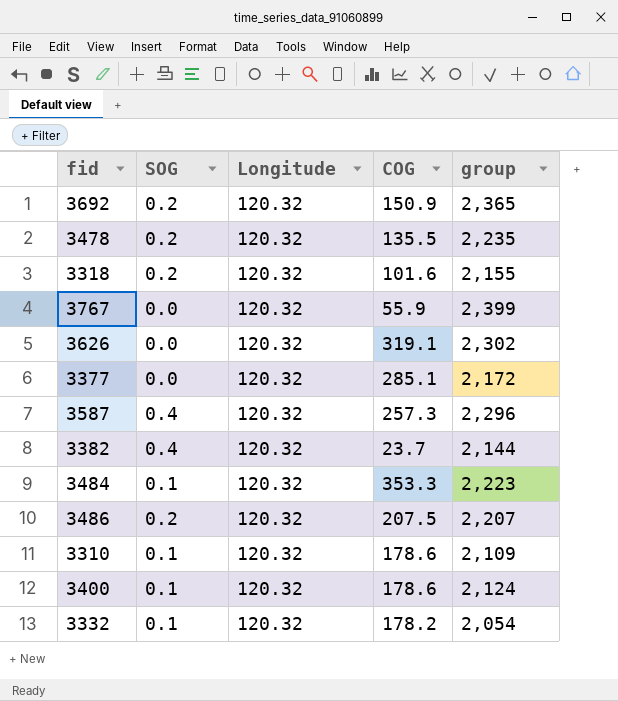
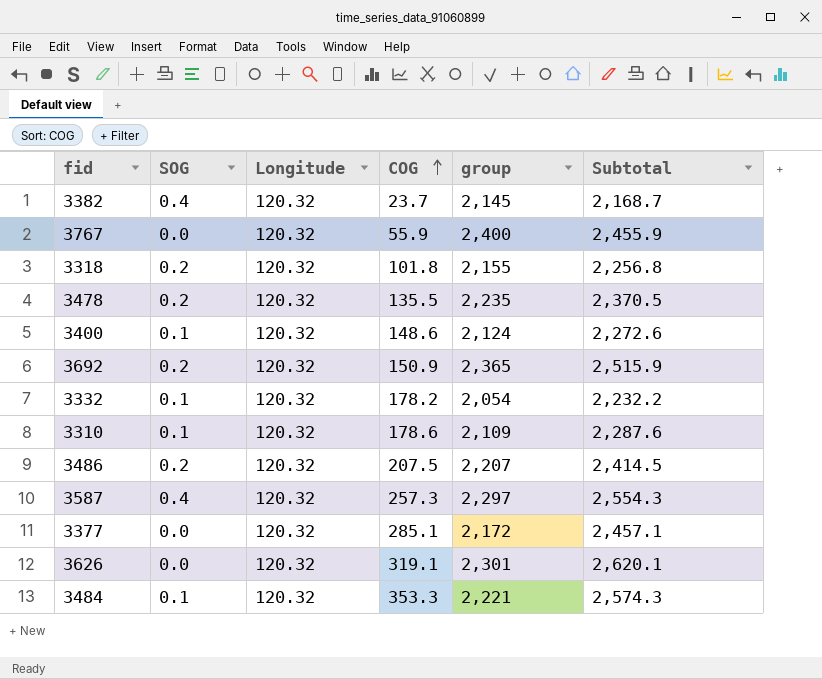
row order: none -> COG ascending
column Subtotal | formula: none -> [COG] + [group]
3382 | group: 2,144 -> 2,145
3767 | group: 2,399 -> 2,400
3318 | COG: 101.6 -> 101.8
3400 | COG: 178.6 -> 148.6
3587 | group: 2,296 -> 2,297
3626 | group: 2,302 -> 2,301
3484 | group: 2,223 -> 2,221

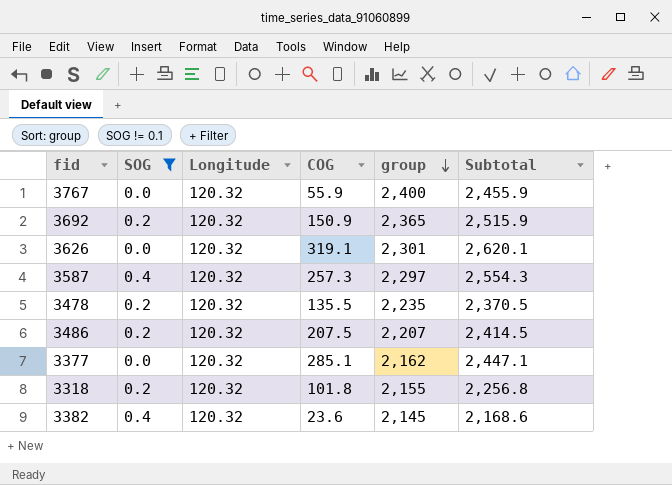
filter: none -> SOG != 0.1
row order: COG ascending -> group descending
3377 | group: 2,172 -> 2,162
3377 | Subtotal: 2,457.1 -> 2,447.1
3382 | COG: 23.7 -> 23.6
3382 | Subtotal: 2,168.7 -> 2,168.6

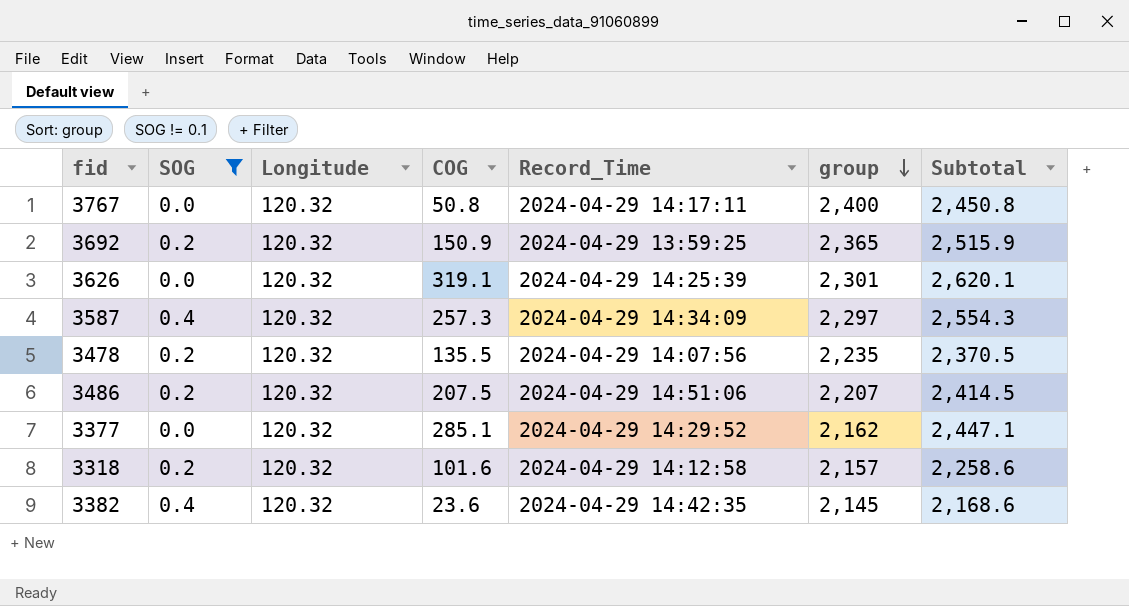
column Record_Time | position: none -> 5
3767 | COG: 55.9 -> 50.8
3767 | Subtotal: 2,455.9 -> 2,450.8
3318 | COG: 101.8 -> 101.6
3318 | group: 2,155 -> 2,157
3318 | Subtotal: 2,256.8 -> 2,258.6

